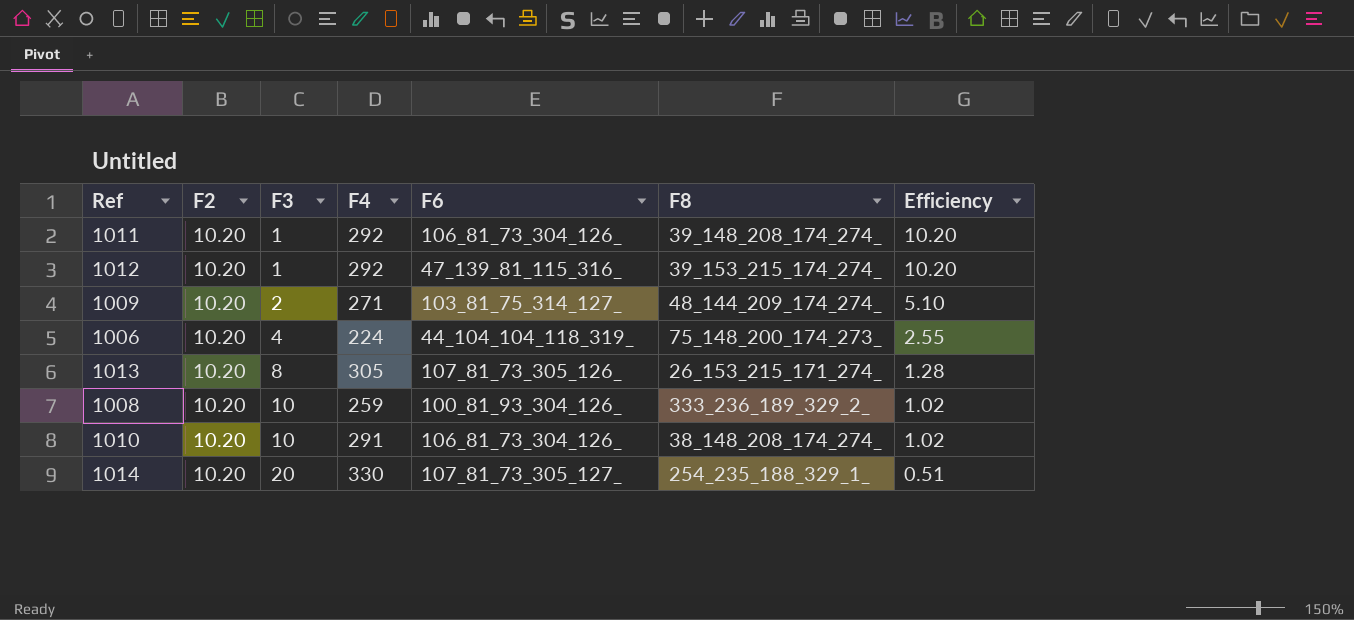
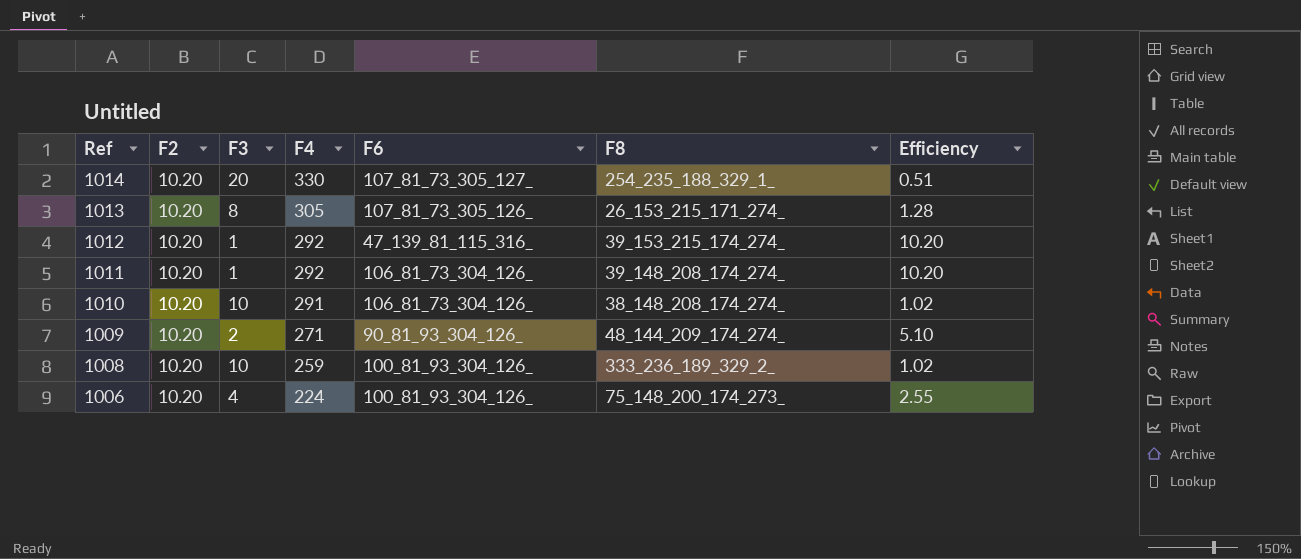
row order: F3 ascending -> Ref descending
1009 | F6: 103_81_75_314_127_ -> 90_81_93_304_126_
1006 | F6: 44_104_104_118_319_ -> 100_81_93_304_126_

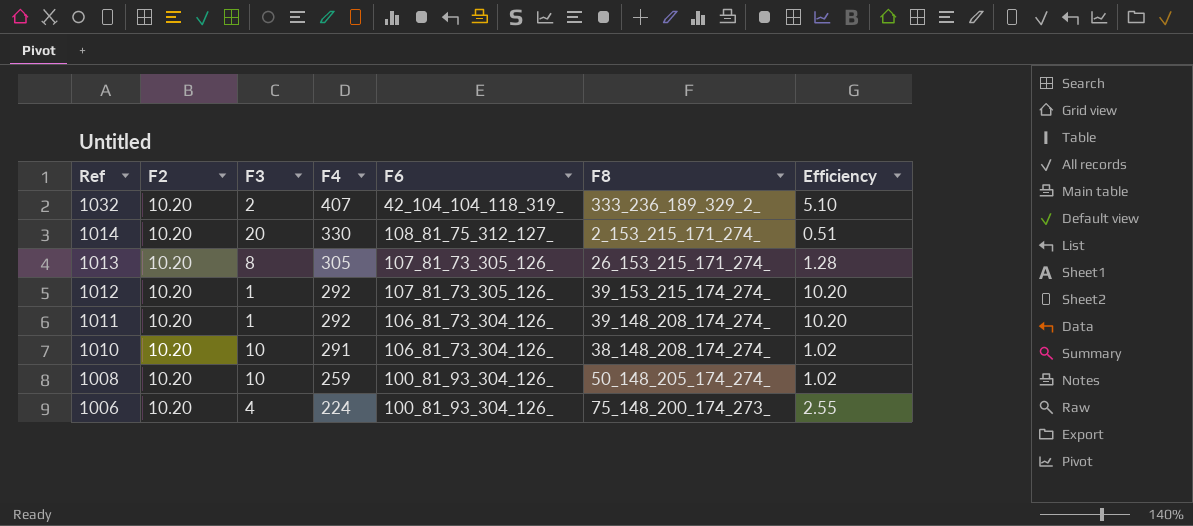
row 1009: 10.20 | 2 | 271 | 90_81_93_304_126_ | 48_144_209_174_274_ | 5.10 -> none
row 1032: none -> 10.20 | 2 | 407 | 42_104_104_118_319_ | 333_236_189_329_2_ | 5.10
1014 | F6: 107_81_73_305_127_ -> 108_81_75_312_127_
1014 | F8: 254_235_188_329_1_ -> 2_153_215_171_274_
1012 | F6: 47_139_81_115_316_ -> 107_81_73_305_126_
1008 | F8: 333_236_189_329_2_ -> 50_148_205_174_274_

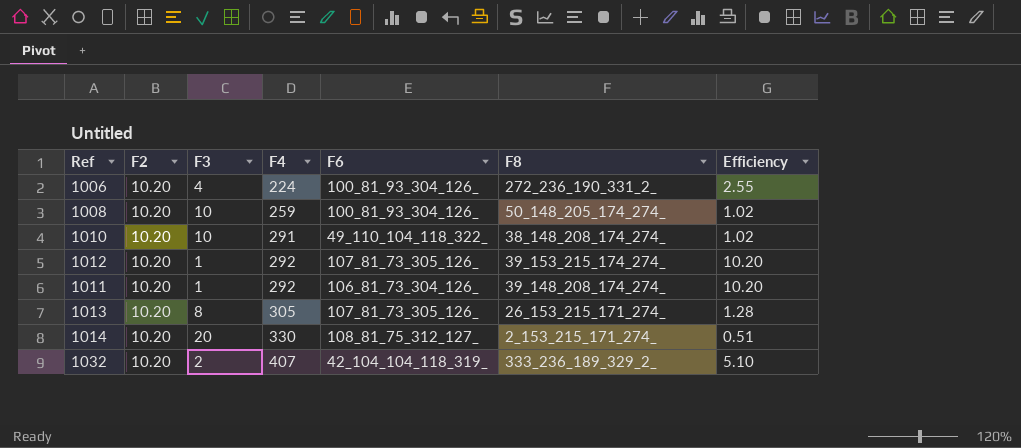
row order: Ref descending -> F4 ascending
1006 | F8: 75_148_200_174_273_ -> 272_236_190_331_2_
1010 | F6: 106_81_73_304_126_ -> 49_110_104_118_322_

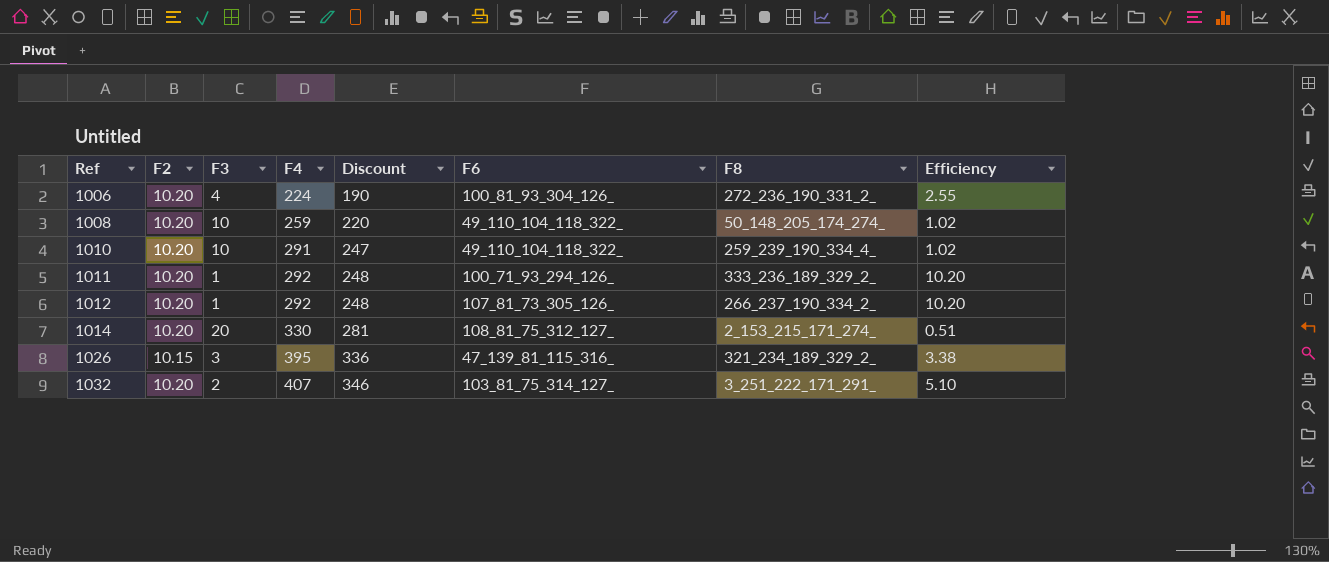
row order: F4 ascending -> Ref ascending
column Discount | formula: none -> [F4] * 0.85
row 1013: 10.20 | 8 | 305 | 107_81_73_305_126_ | 26_153_215_171_274_ | 1.28 -> none
1008 | F6: 100_81_93_304_126_ -> 49_110_104_118_322_
1010 | F8: 38_148_208_174_274_ -> 259_239_190_334_4_
1011 | F6: 106_81_73_304_126_ -> 100_71_93_294_126_
1011 | F8: 39_148_208_174_274_ -> 333_236_189_329_2_
1012 | F8: 39_153_215_174_274_ -> 266_237_190_334_2_
row 1026: none -> 10.15 | 3 | 395 | 336 | 47_139_81_115_316_ | 321_234_189_329_2_ | 3.38
1032 | F6: 42_104_104_118_319_ -> 103_81_75_314_127_
1032 | F8: 333_236_189_329_2_ -> 3_251_222_171_291_

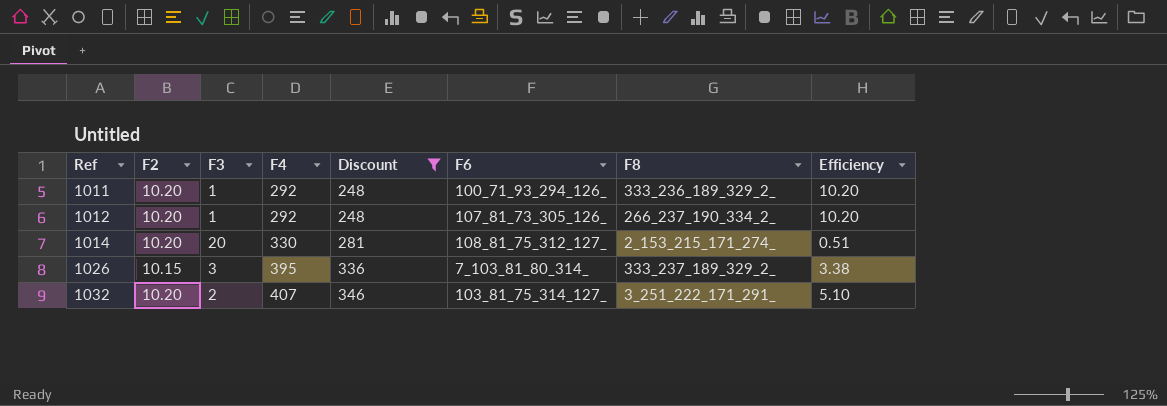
filter: none -> Discount >= 248
1026 | F6: 47_139_81_115_316_ -> 7_103_81_80_314_
1026 | F8: 321_234_189_329_2_ -> 333_237_189_329_2_

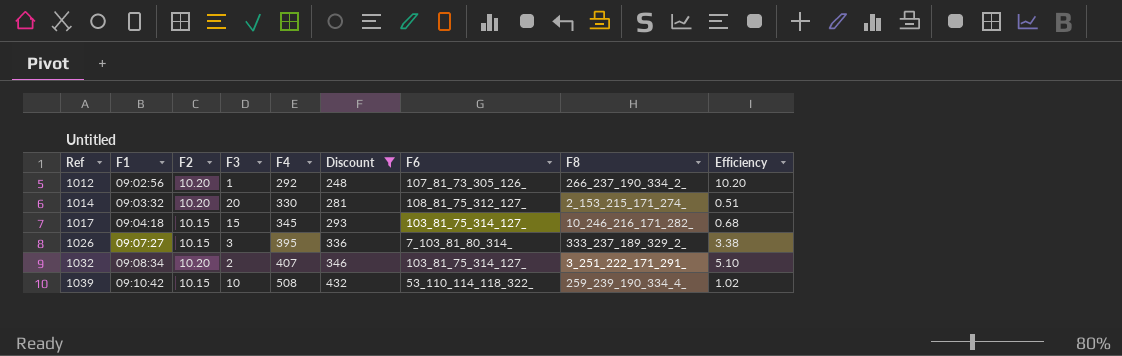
column F1 | position: none -> 2
row 1011: 10.20 | 1 | 292 | 248 | 100_71_93_294_126_ | 333_236_189_329_2_ | 10.20 -> none
row 1017: none -> 09:04:18 | 10.15 | 15 | 345 | 293 | 103_81_75_314_127_ | 10_246_216_171_282_ | 0.68
row 1039: none -> 09:10:42 | 10.15 | 10 | 508 | 432 | 53_110_114_118_322_ | 259_239_190_334_4_ | 1.02

